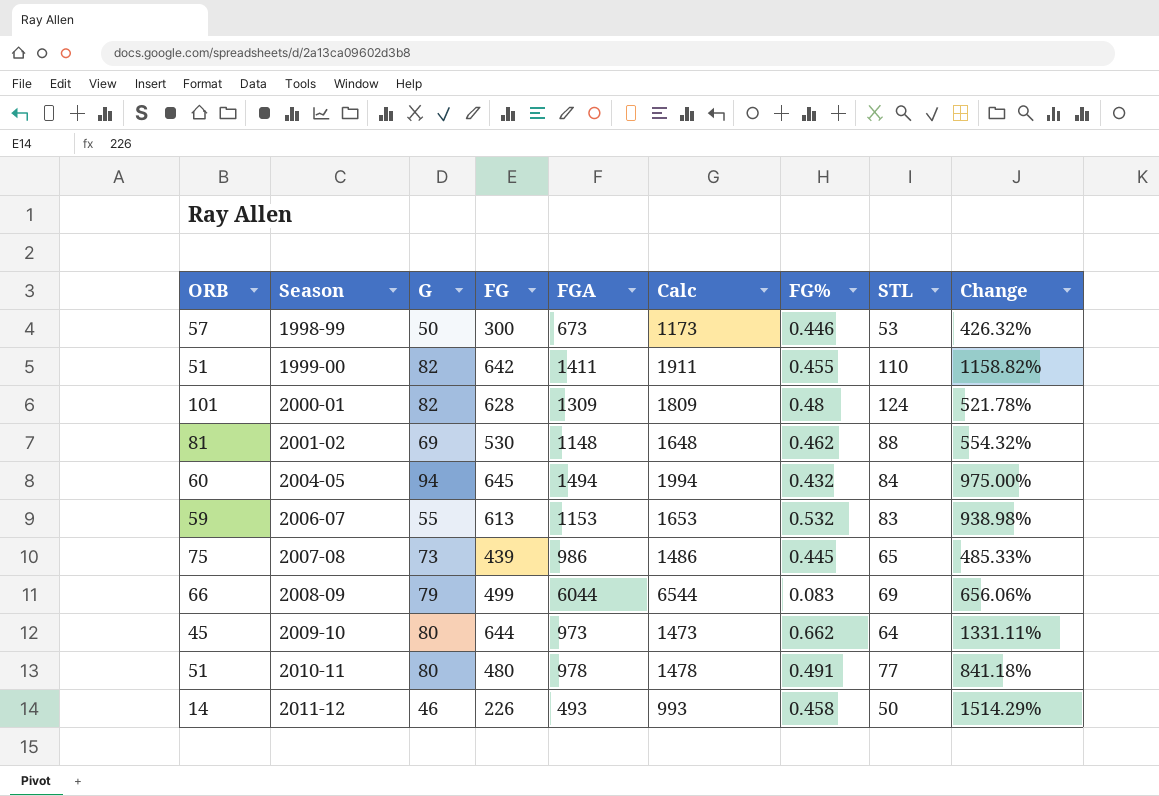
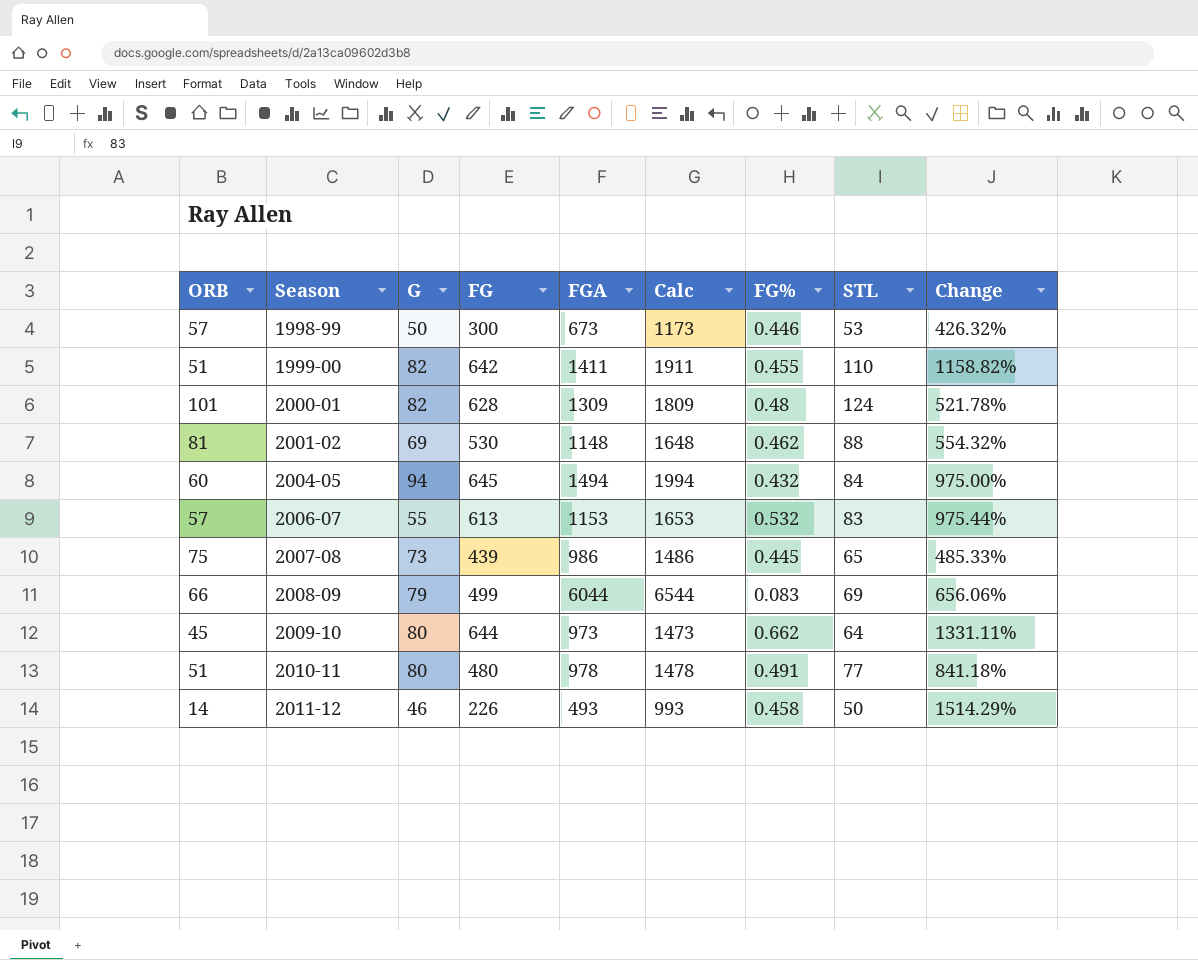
2006-07 | ORB: 59 -> 57
2006-07 | Change: 938.98% -> 975.44%

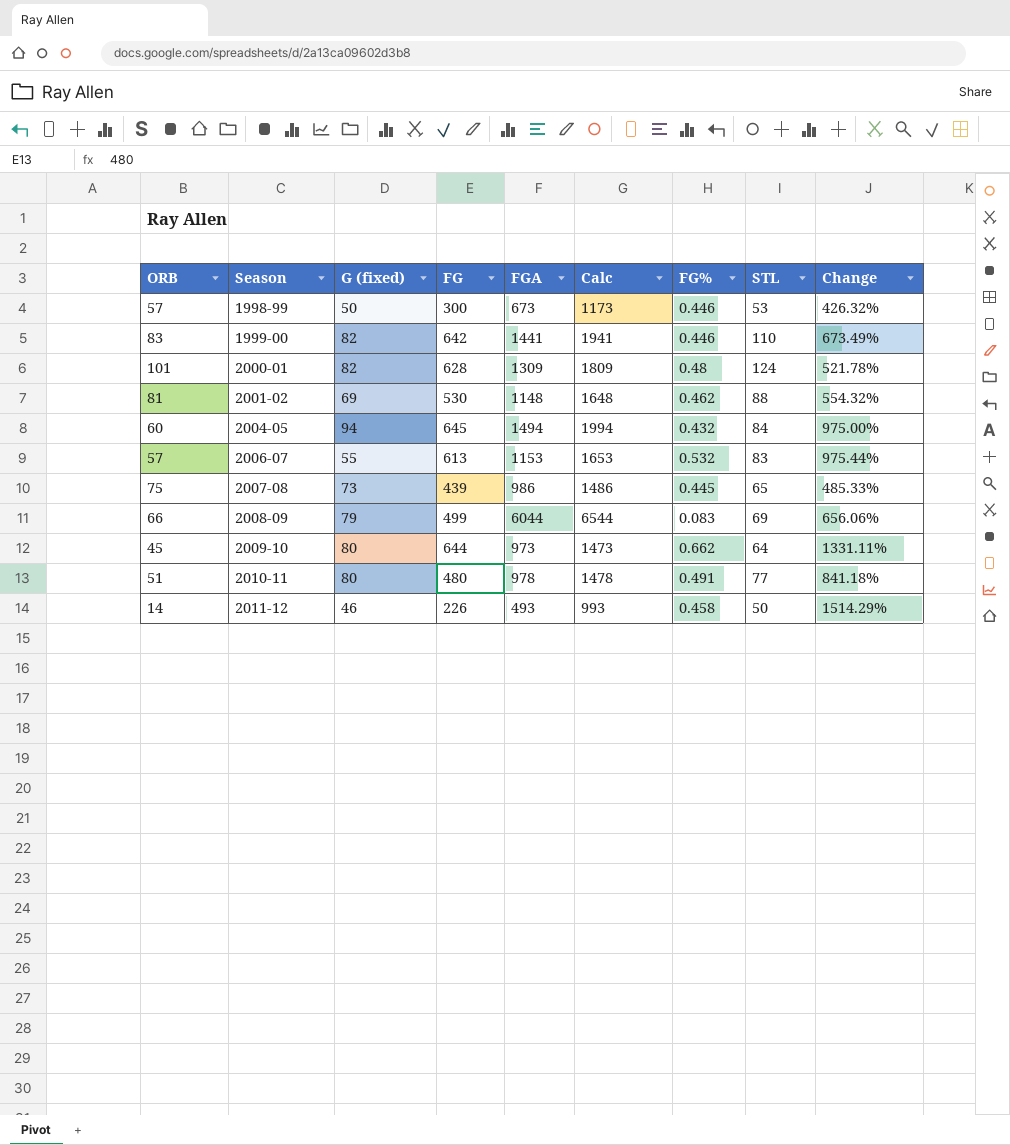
column name: G -> G (fixed)
1999-00 | ORB: 51 -> 83
1999-00 | FGA: 1411 -> 1441
1999-00 | Calc: 1911 -> 1941
1999-00 | FG%: 0.455 -> 0.446
1999-00 | Change: 1158.82% -> 673.49%

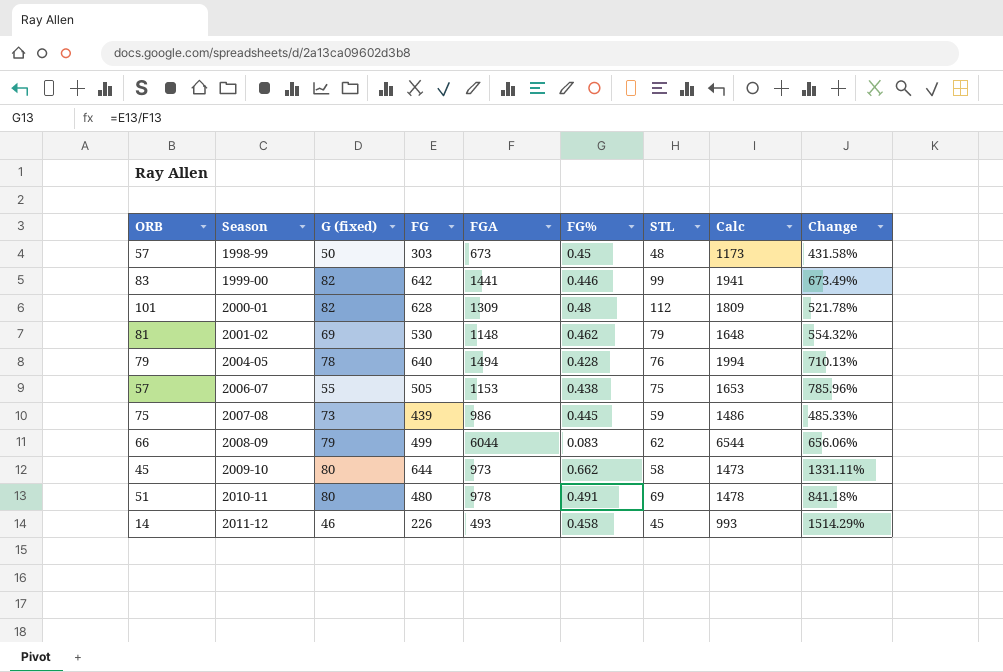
column Calc | position: 6 -> 8
1998-99 | FG: 300 -> 303
1998-99 | FG%: 0.446 -> 0.45
1998-99 | STL: 53 -> 48
1998-99 | Change: 426.32% -> 431.58%
1999-00 | STL: 110 -> 99
2000-01 | STL: 124 -> 112
2001-02 | STL: 88 -> 79
2004-05 | ORB: 60 -> 79
2004-05 | G (fixed): 94 -> 78
2004-05 | FG: 645 -> 640
2004-05 | FG%: 0.432 -> 0.428
2004-05 | STL: 84 -> 76
2004-05 | Change: 975.00% -> 710.13%
2006-07 | FG: 613 -> 505
2006-07 | FG%: 0.532 -> 0.438
2006-07 | STL: 83 -> 75
2006-07 | Change: 975.44% -> 785.96%
2007-08 | STL: 65 -> 59
2008-09 | STL: 69 -> 62
2009-10 | STL: 64 -> 58
2010-11 | STL: 77 -> 69
2011-12 | STL: 50 -> 45

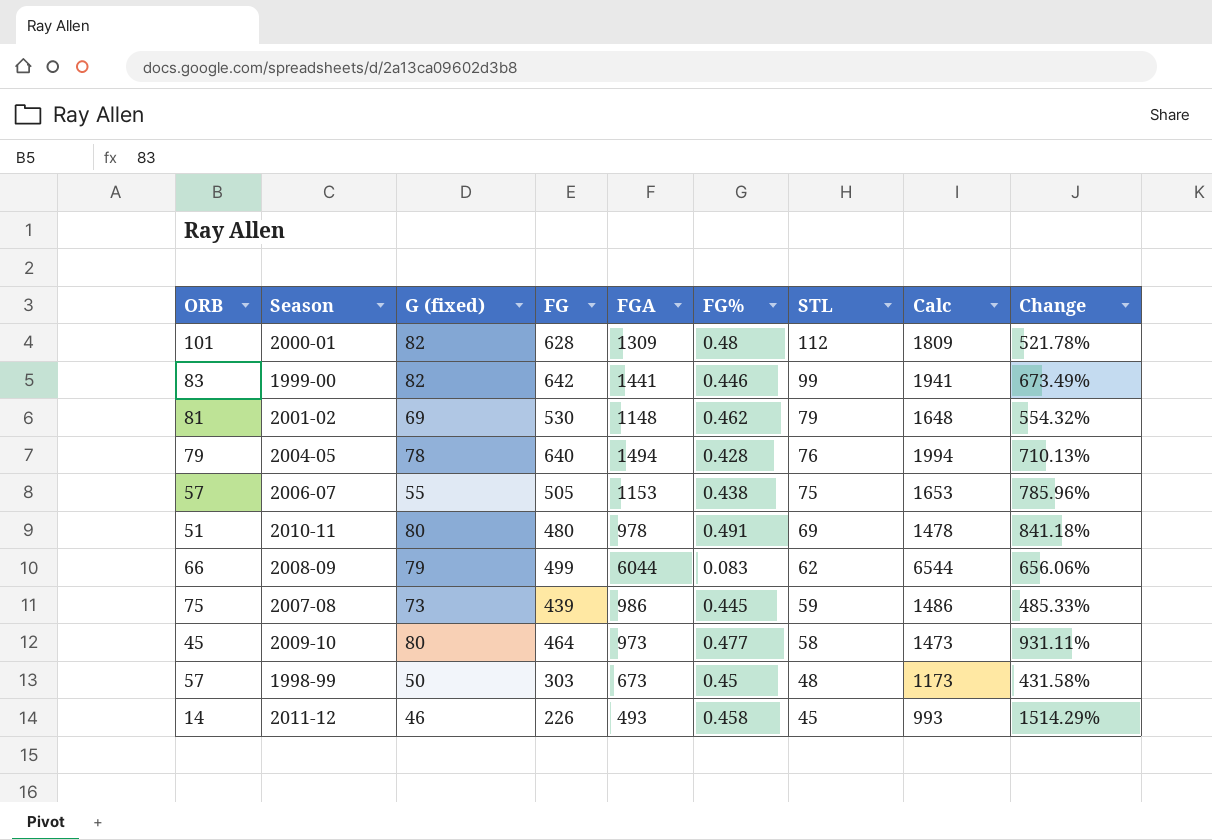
row order: Season ascending -> STL descending
2009-10 | FG: 644 -> 464
2009-10 | FG%: 0.662 -> 0.477
2009-10 | Change: 1331.11% -> 931.11%

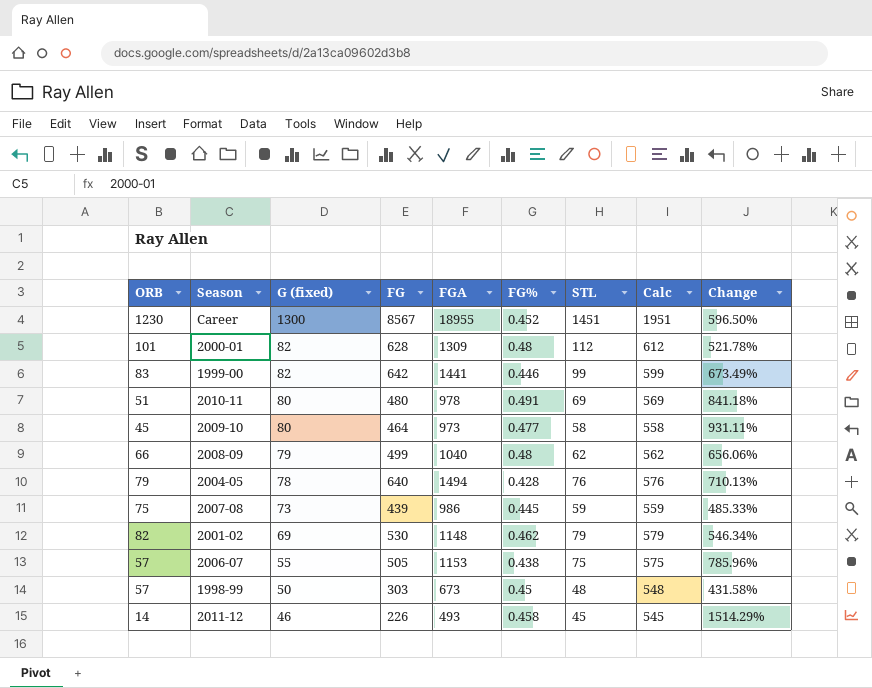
row order: STL descending -> G (fixed) descending
column Calc | formula: [FGA] + 500 -> [STL] + 500
row Career: none -> 1230 | 1300 | 8567 | 18955 | 0.452 | 1451 | 1951 | 596.50%
2008-09 | FGA: 6044 -> 1040
2008-09 | FG%: 0.083 -> 0.48
2001-02 | ORB: 81 -> 82
2001-02 | Change: 554.32% -> 546.34%

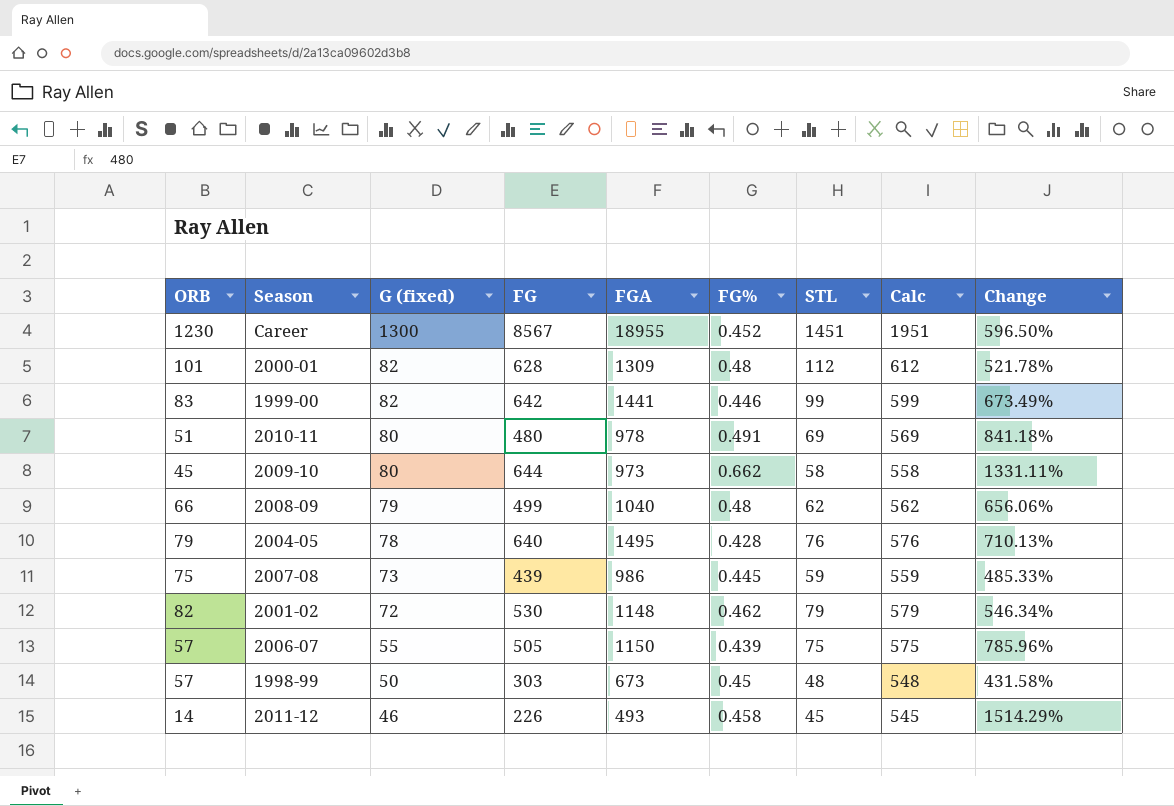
2009-10 | FG: 464 -> 644
2009-10 | FG%: 0.477 -> 0.662
2009-10 | Change: 931.11% -> 1331.11%
2004-05 | FGA: 1494 -> 1495
2001-02 | G (fixed): 69 -> 72
2006-07 | FGA: 1153 -> 1150
2006-07 | FG%: 0.438 -> 0.439

